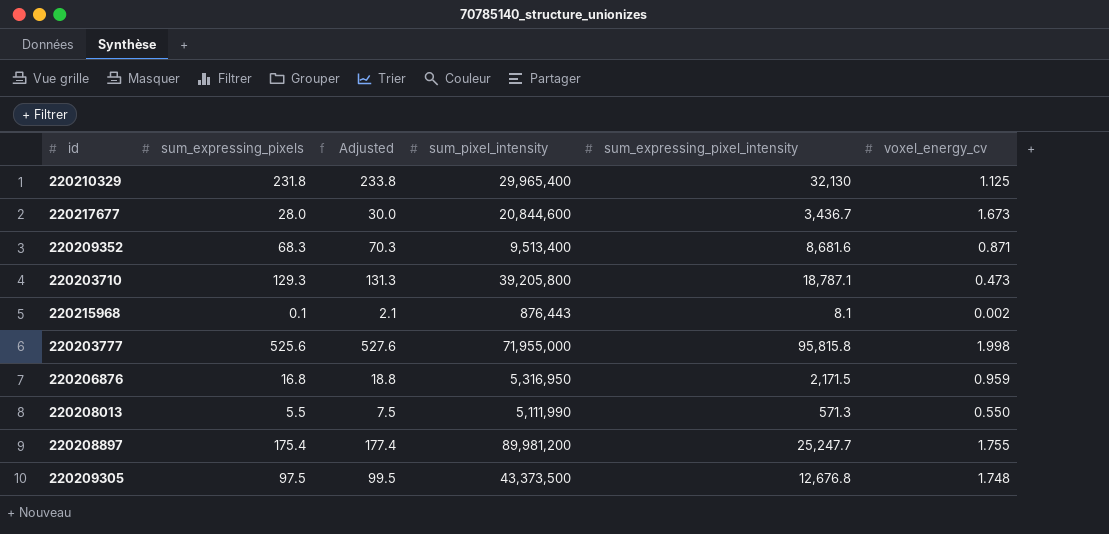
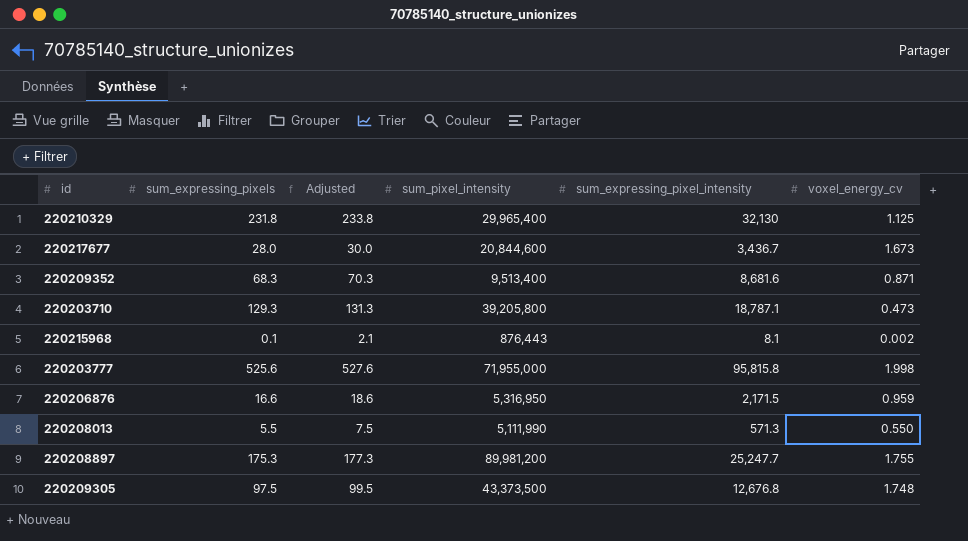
220206876 | sum_expressing_pixels: 16.8 -> 16.6
220206876 | Adjusted: 18.8 -> 18.6
220208897 | sum_expressing_pixels: 175.4 -> 175.3
220208897 | Adjusted: 177.4 -> 177.3

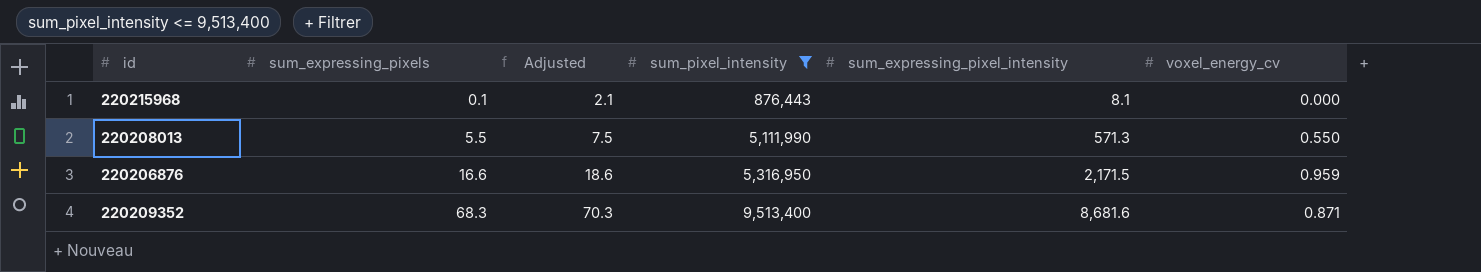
filter: none -> sum_pixel_intensity <= 9,513,400
row order: none -> sum_expressing_pixels ascending
220215968 | voxel_energy_cv: 0.002 -> 0.000

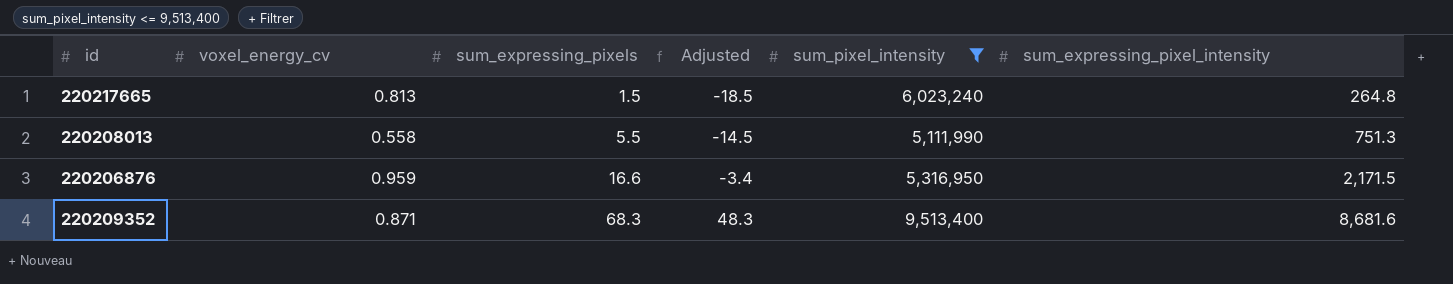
column voxel_energy_cv | position: 6 -> 2
column Adjusted | formula: [sum_expressing_pixels] + 2 -> [sum_expressing_pixels] - 20
row 220215968: 0.1 | 2.1 | 876,443 | 8.1 | 0.000 -> none
row 220217665: none -> 0.813 | 1.5 | -18.5 | 6,023,240 | 264.8
220208013 | voxel_energy_cv: 0.550 -> 0.558
220208013 | sum_expressing_pixel_intensity: 571.3 -> 751.3

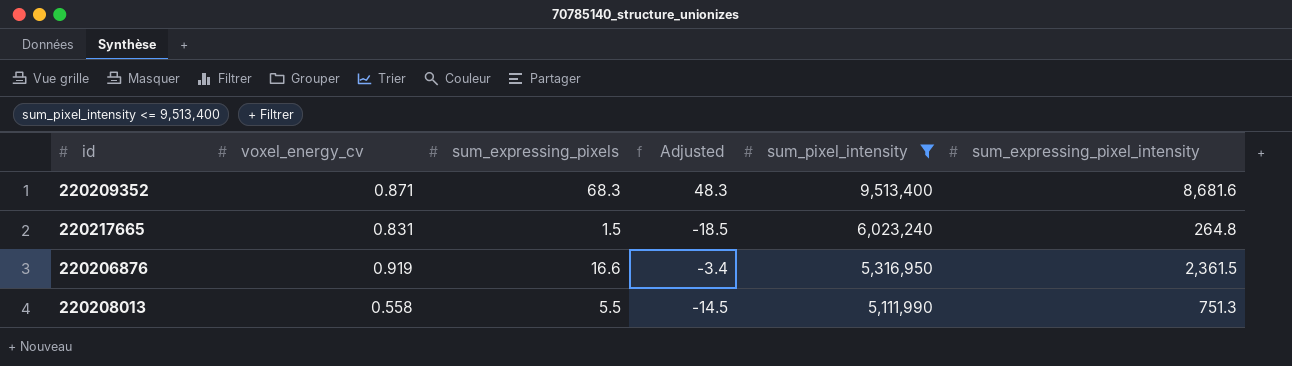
row order: sum_expressing_pixels ascending -> sum_pixel_intensity descending
220217665 | voxel_energy_cv: 0.813 -> 0.831
220206876 | voxel_energy_cv: 0.959 -> 0.919
220206876 | sum_expressing_pixel_intensity: 2,171.5 -> 2,361.5

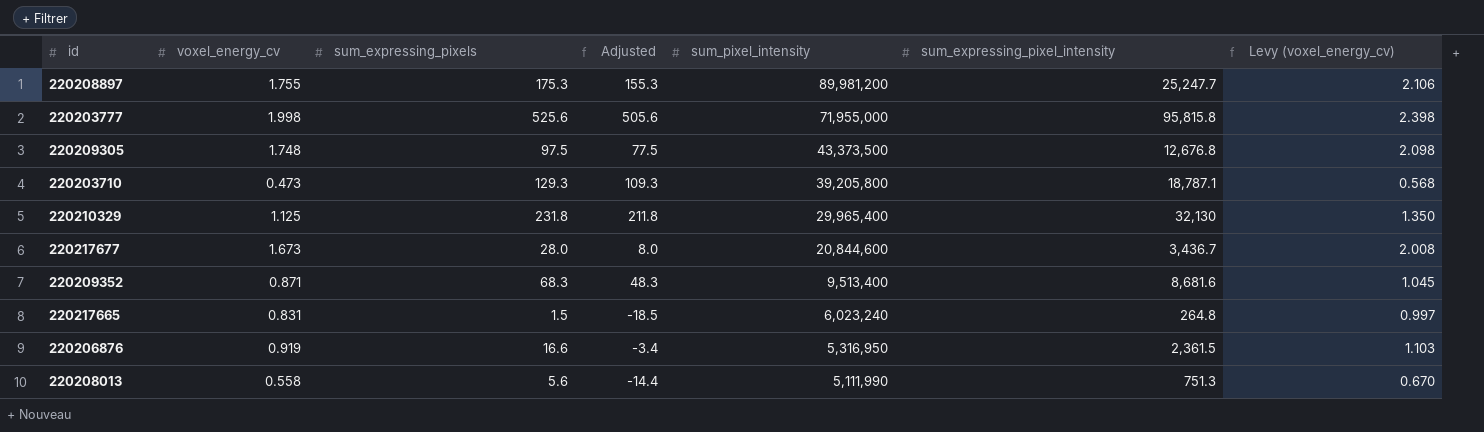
filter: sum_pixel_intensity <= 9,513,400 -> none
column Levy (voxel_energy_cv) | formula: none -> [voxel_energy_cv] * 1.2
220208013 | sum_expressing_pixels: 5.5 -> 5.6
220208013 | Adjusted: -14.5 -> -14.4

